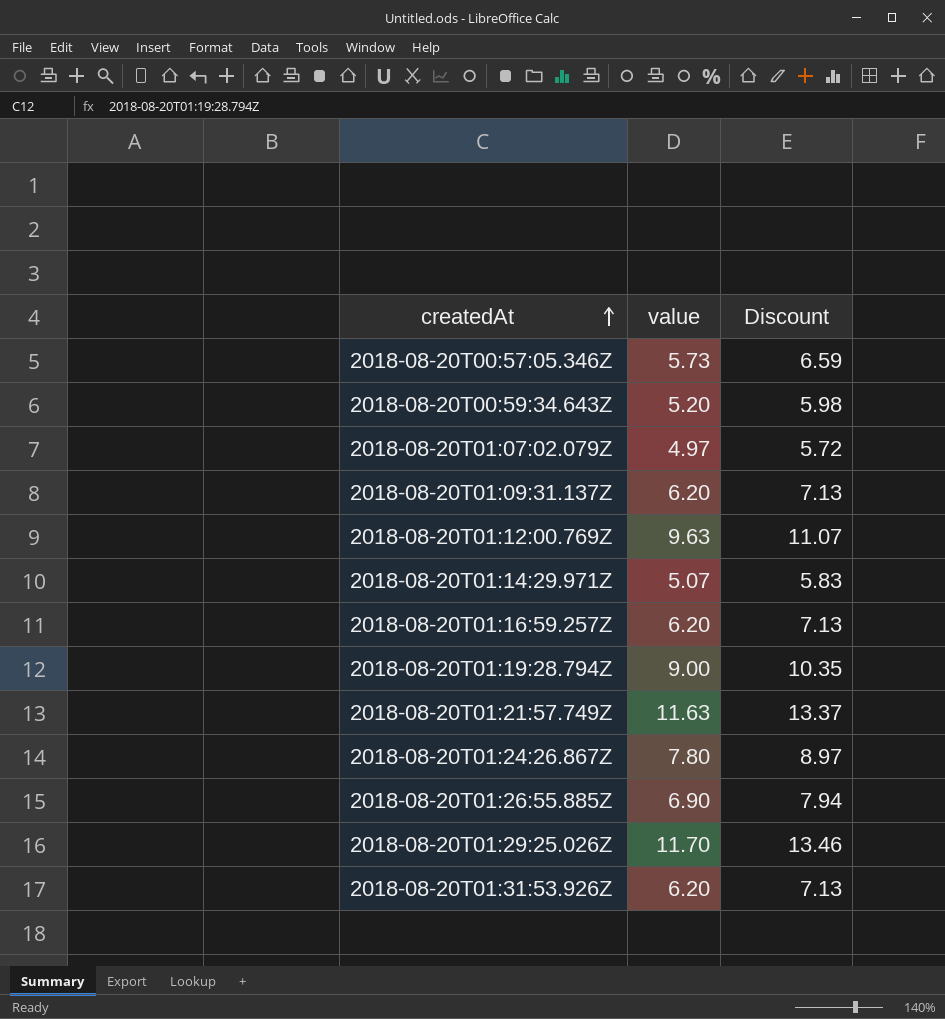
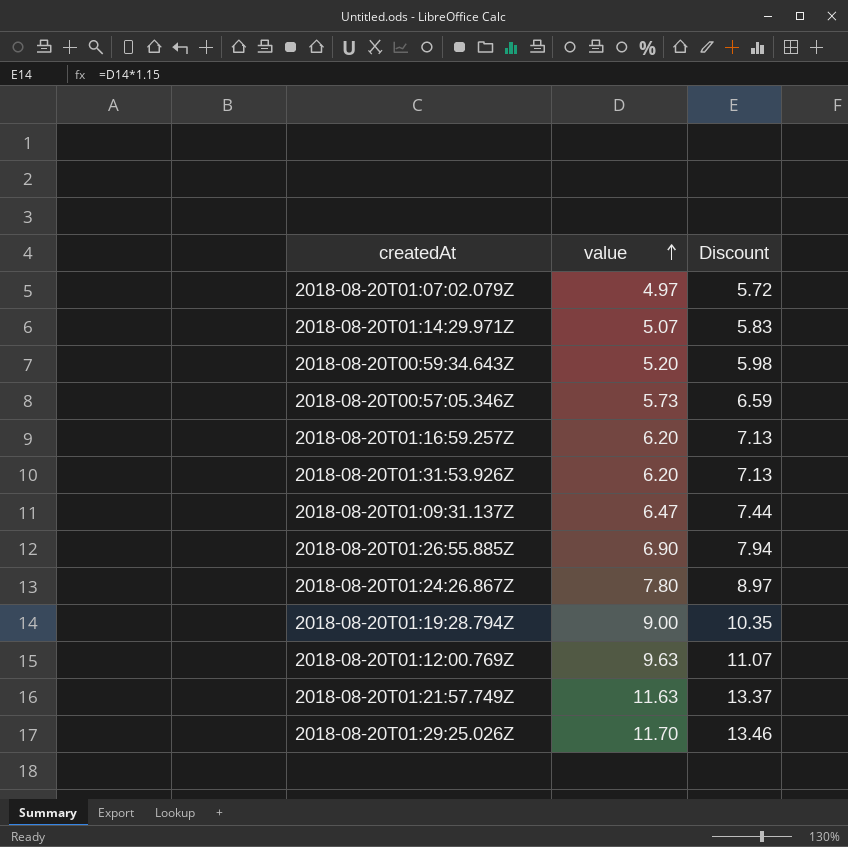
row order: createdAt ascending -> value ascending
2018-08-20T01:09:31.137Z | value: 6.20 -> 6.47
2018-08-20T01:09:31.137Z | Discount: 7.13 -> 7.44

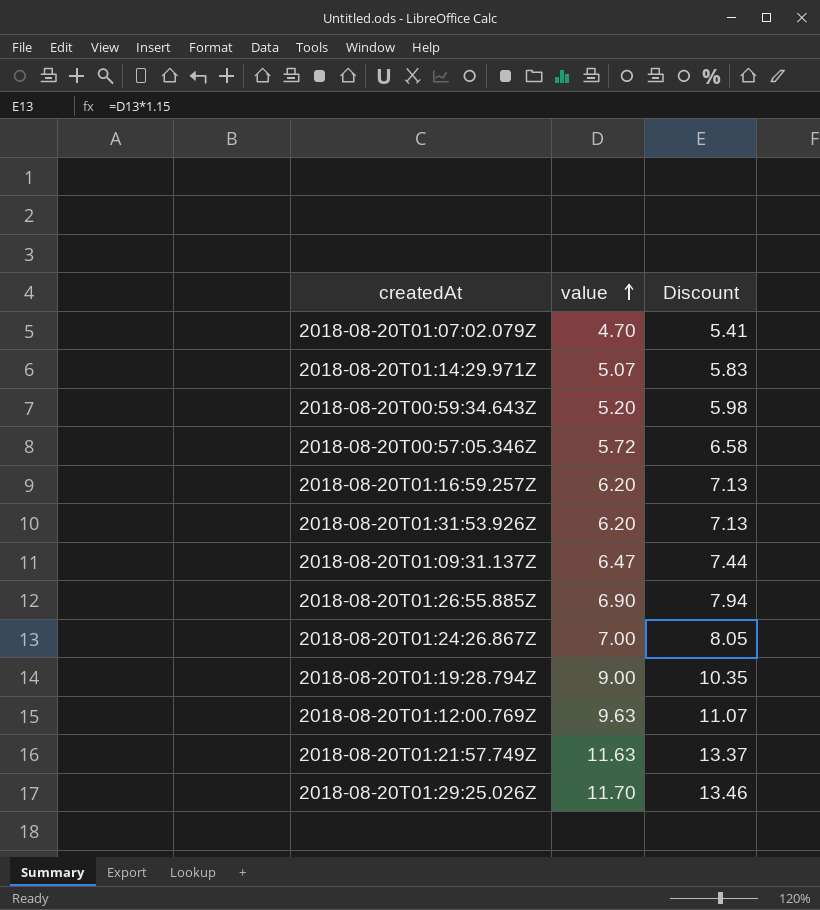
2018-08-20T01:07:02.079Z | value: 4.97 -> 4.70
2018-08-20T01:07:02.079Z | Discount: 5.72 -> 5.41
2018-08-20T00:57:05.346Z | value: 5.73 -> 5.72
2018-08-20T00:57:05.346Z | Discount: 6.59 -> 6.58
2018-08-20T01:24:26.867Z | value: 7.80 -> 7.00
2018-08-20T01:24:26.867Z | Discount: 8.97 -> 8.05

